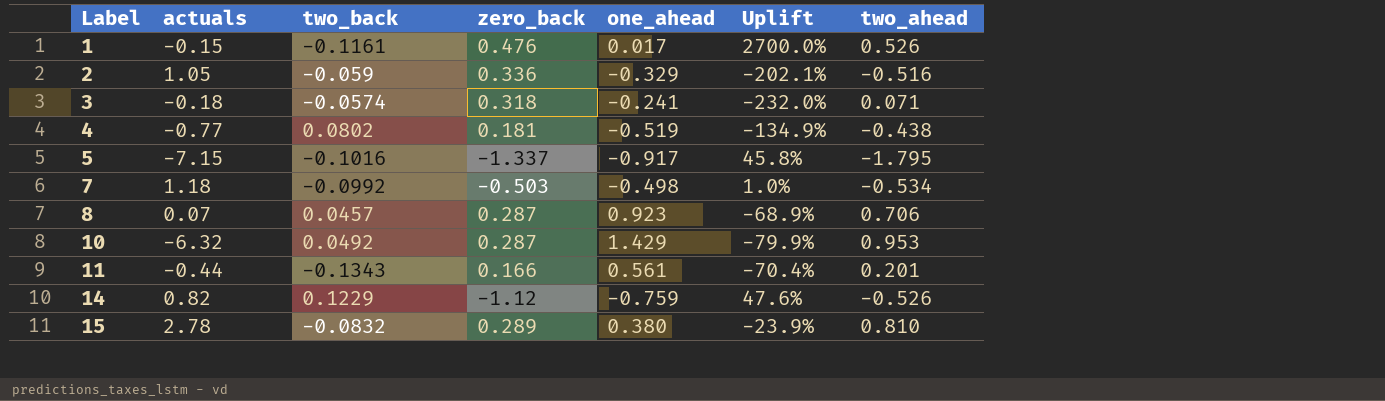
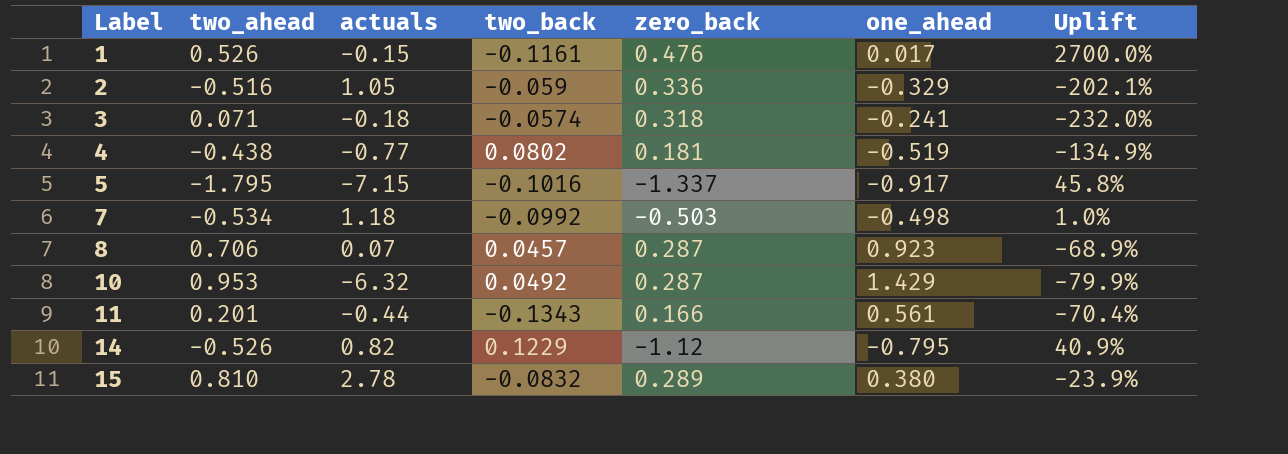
column two_ahead | position: 7 -> 2
14 | one_ahead: -0.759 -> -0.795
14 | Uplift: 47.6% -> 40.9%

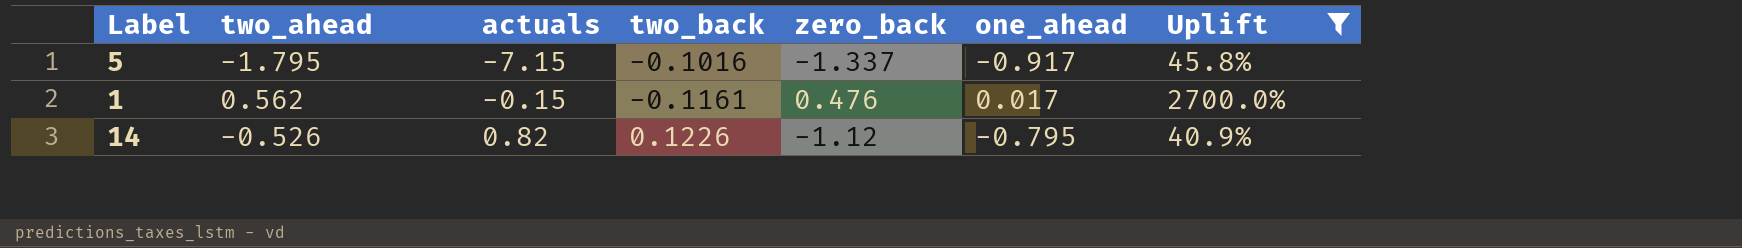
filter: none -> Uplift >= 40.9%
row order: Label ascending -> actuals ascending
1 | two_ahead: 0.526 -> 0.562
14 | two_back: 0.1229 -> 0.1226

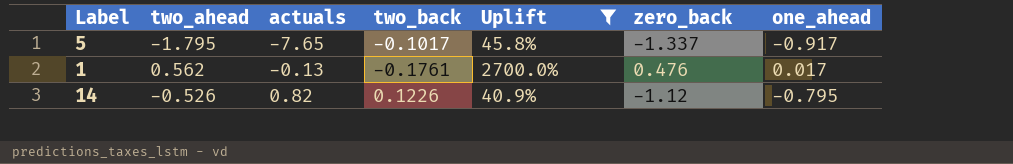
column Uplift | position: 7 -> 5
5 | actuals: -7.15 -> -7.65
5 | two_back: -0.1016 -> -0.1017
1 | actuals: -0.15 -> -0.13
1 | two_back: -0.1161 -> -0.1761

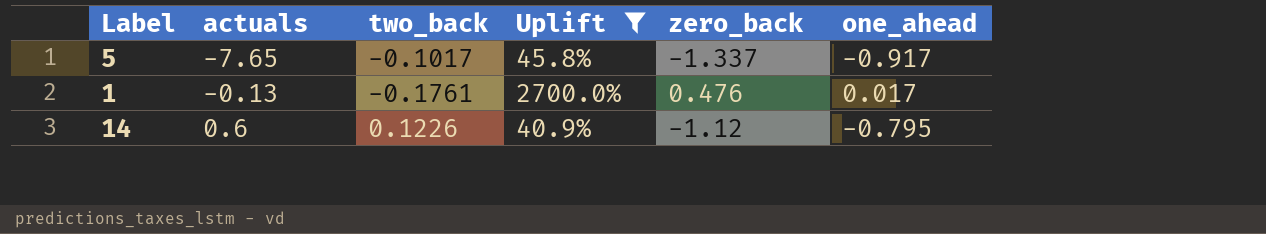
column two_ahead | position: 2 -> none
14 | actuals: 0.82 -> 0.6

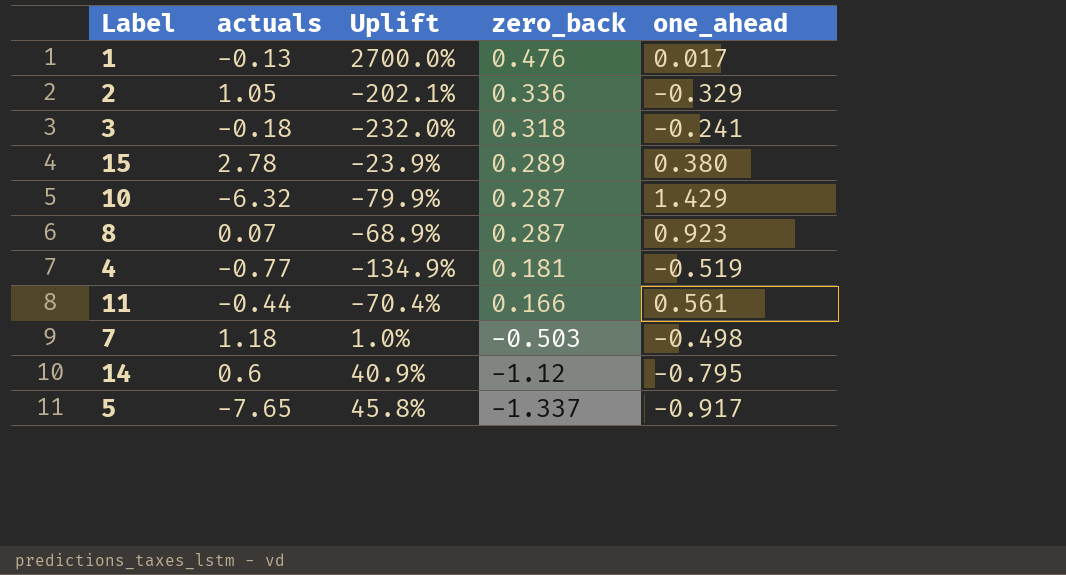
filter: Uplift >= 40.9% -> none
row order: actuals ascending -> zero_back descending
column two_back | position: 3 -> none

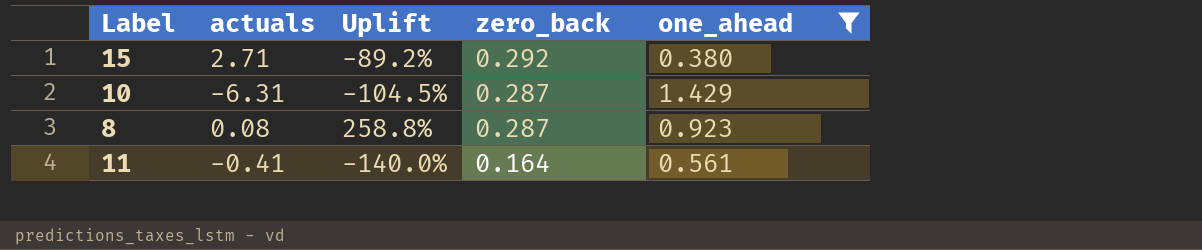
filter: none -> one_ahead >= 0.380
column Uplift | formula: ([zero_back] - [one_ahead]) / [one_ahead] -> ([zero_back] - [actuals]) / [actuals]
15 | actuals: 2.78 -> 2.71
15 | zero_back: 0.289 -> 0.292
10 | actuals: -6.32 -> -6.31
8 | actuals: 0.07 -> 0.08
11 | actuals: -0.44 -> -0.41
11 | zero_back: 0.166 -> 0.164

